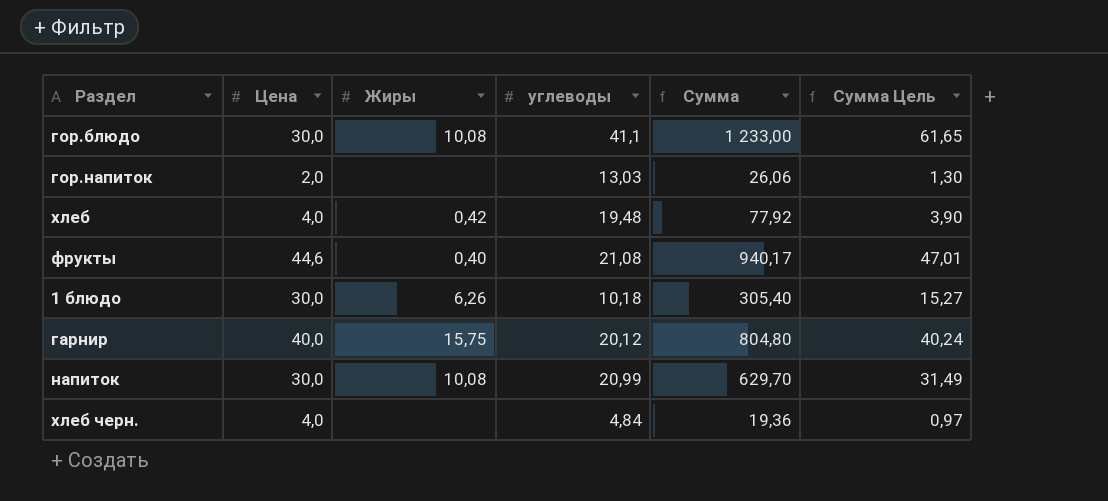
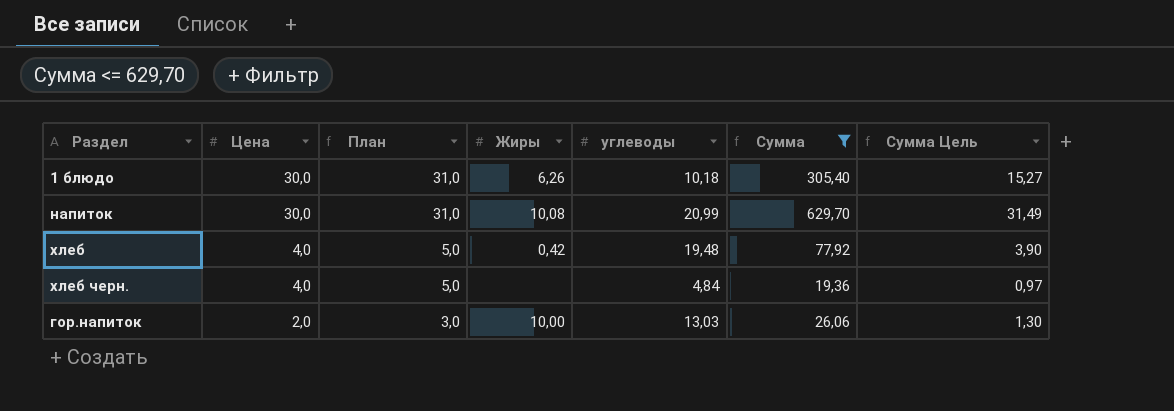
filter: none -> Сумма <= 629,70
row order: none -> Цена descending
column План | formula: none -> [Цена] + 1
гор.напиток | Жиры: none -> 10,00

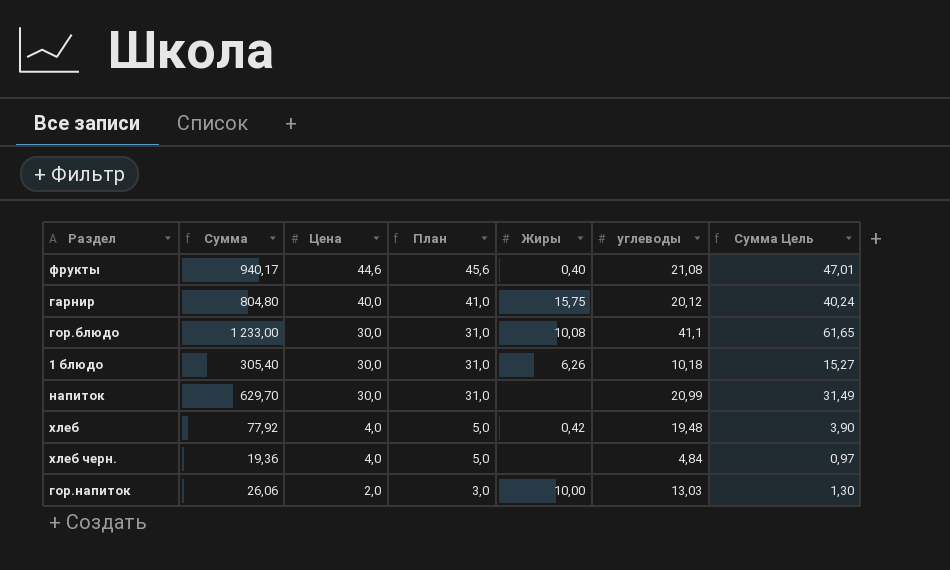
filter: Сумма <= 629,70 -> none
column Сумма | position: 6 -> 2
напиток | Жиры: 10,08 -> none

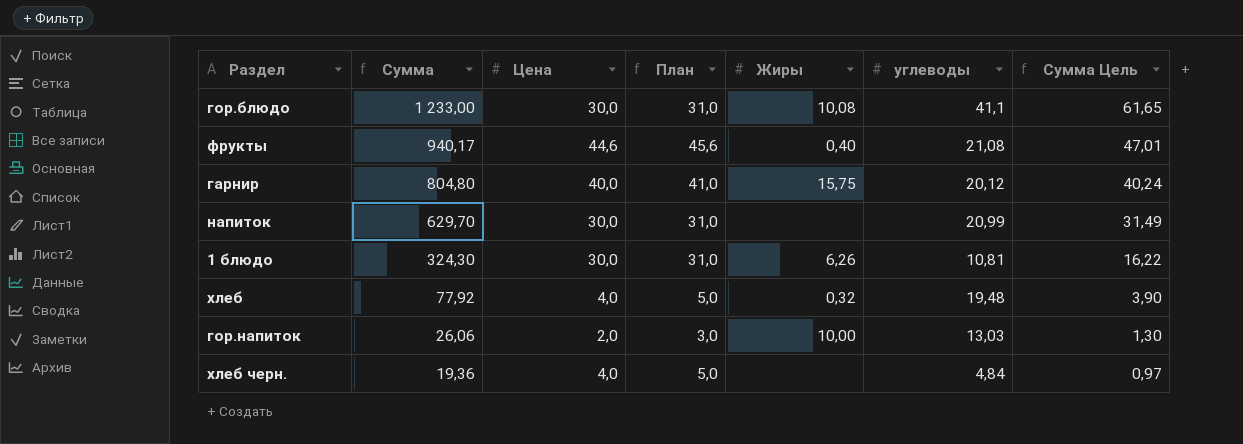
row order: Цена descending -> Сумма descending
1 блюдо | Сумма: 305,40 -> 324,30
1 блюдо | углеводы: 10,18 -> 10,81
1 блюдо | Сумма Цель: 15,27 -> 16,22
хлеб | Жиры: 0,42 -> 0,32

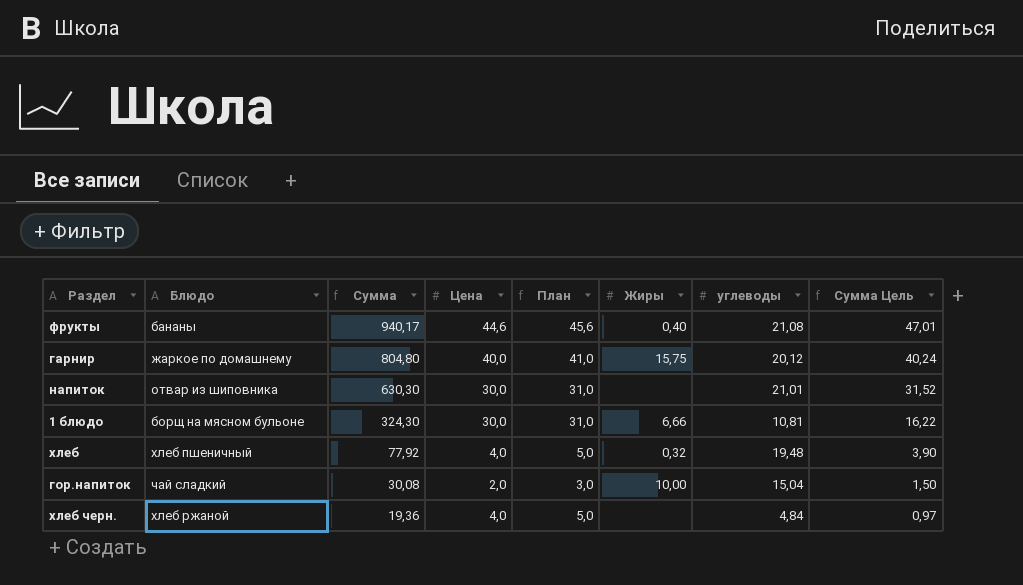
column Блюдо | position: none -> 2
row гор.блюдо: 1 233,00 | 30,0 | 31,0 | 10,08 | 41,1 | 61,65 -> none
напиток | Сумма: 629,70 -> 630,30
напиток | углеводы: 20,99 -> 21,01
напиток | Сумма Цель: 31,49 -> 31,52
1 блюдо | Жиры: 6,26 -> 6,66
гор.напиток | Сумма: 26,06 -> 30,08
гор.напиток | углеводы: 13,03 -> 15,04
гор.напиток | Сумма Цель: 1,30 -> 1,50

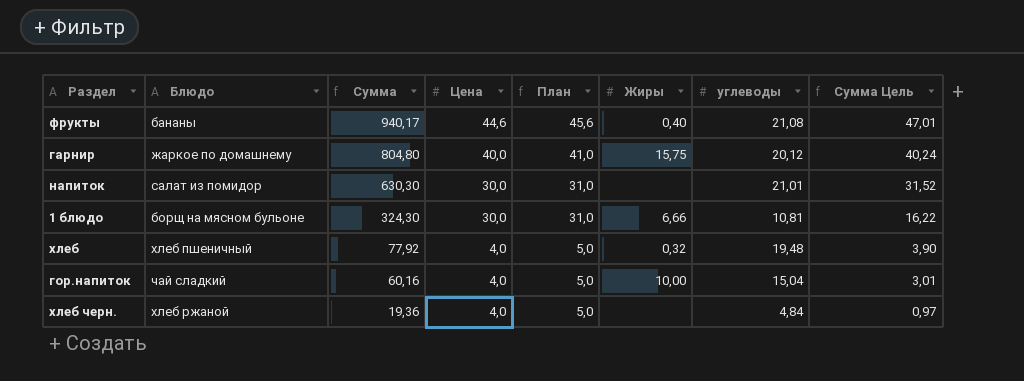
напиток | Блюдо: отвар из шиповника -> салат из помидор
гор.напиток | Сумма: 30,08 -> 60,16
гор.напиток | Цена: 2,0 -> 4,0
гор.напиток | План: 3,0 -> 5,0
гор.напиток | Сумма Цель: 1,50 -> 3,01

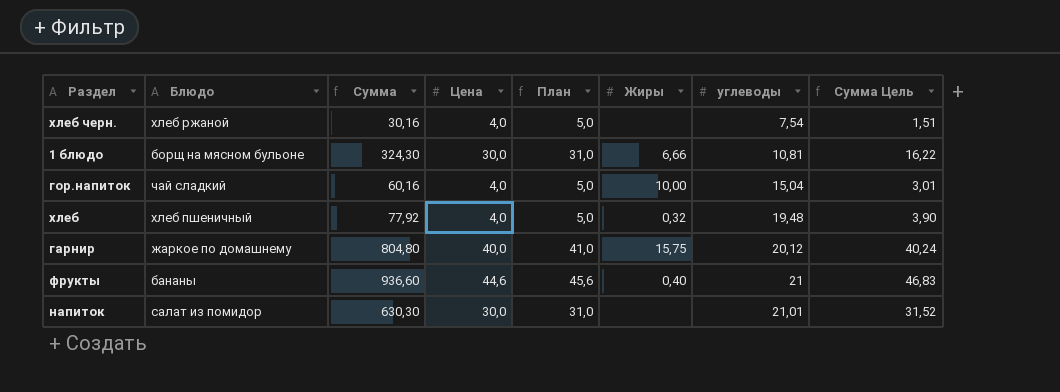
row order: Сумма descending -> углеводы ascending
хлеб черн. | Сумма: 19,36 -> 30,16
хлеб черн. | углеводы: 4,84 -> 7,54
хлеб черн. | Сумма Цель: 0,97 -> 1,51
фрукты | Сумма: 940,17 -> 936,60
фрукты | углеводы: 21,08 -> 21
фрукты | Сумма Цель: 47,01 -> 46,83

